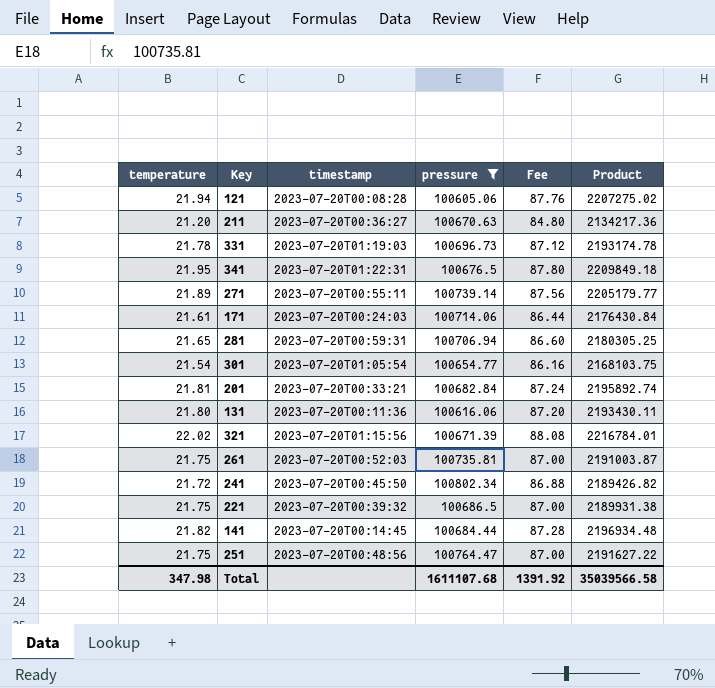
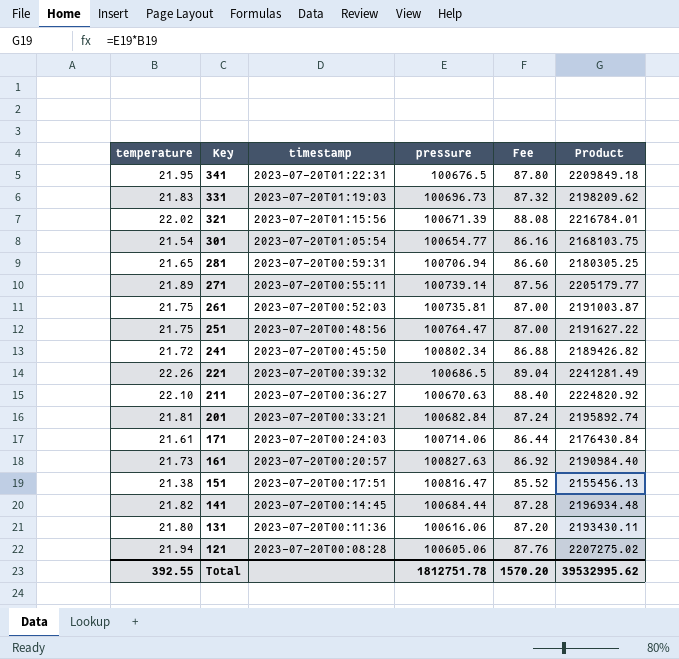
filter: pressure <= 100802.34 -> none
row order: none -> Key descending
331 | temperature: 21.78 -> 21.83
331 | Fee: 87.12 -> 87.32
331 | Product: 2193174.78 -> 2198209.62
221 | temperature: 21.75 -> 22.26
221 | Fee: 87.00 -> 89.04
221 | Product: 2189931.38 -> 2241281.49
211 | temperature: 21.20 -> 22.10
211 | Fee: 84.80 -> 88.40
211 | Product: 2134217.36 -> 2224820.92
Total | temperature: 347.98 -> 392.55
Total | pressure: 1611107.68 -> 1812751.78
Total | Fee: 1391.92 -> 1570.20
Total | Product: 35039566.58 -> 39532995.62

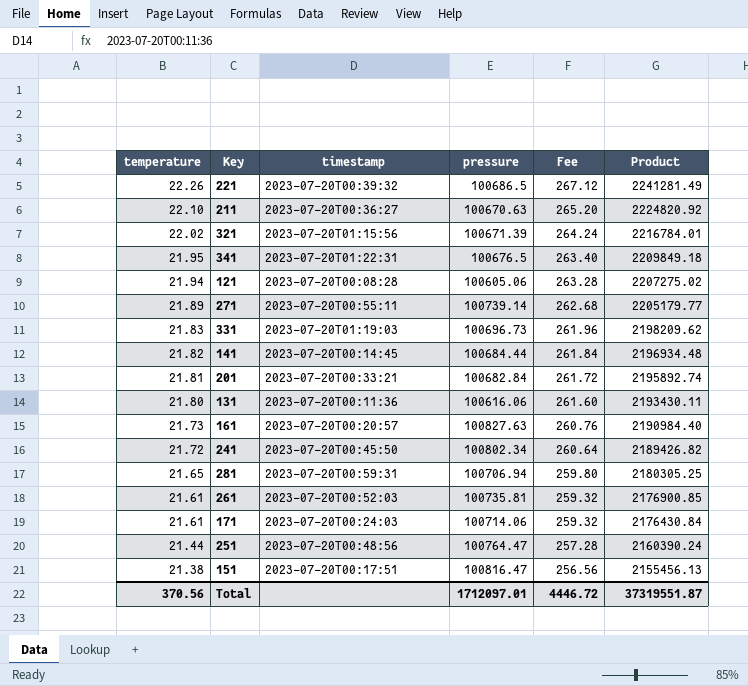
row order: Key descending -> temperature descending
column Fee | formula: [temperature] * 4 -> [temperature] * 12
row 301: 21.54 | 2023-07-20T01:05:54 | 100654.77 | 86.16 | 2168103.75 -> none
261 | temperature: 21.75 -> 21.61
261 | Product: 2191003.87 -> 2176900.85
251 | temperature: 21.75 -> 21.44
251 | Product: 2191627.22 -> 2160390.24
Total | temperature: 392.55 -> 370.56
Total | pressure: 1812751.78 -> 1712097.01
Total | Fee: 1570.20 -> 4446.72
Total | Product: 39532995.62 -> 37319551.87

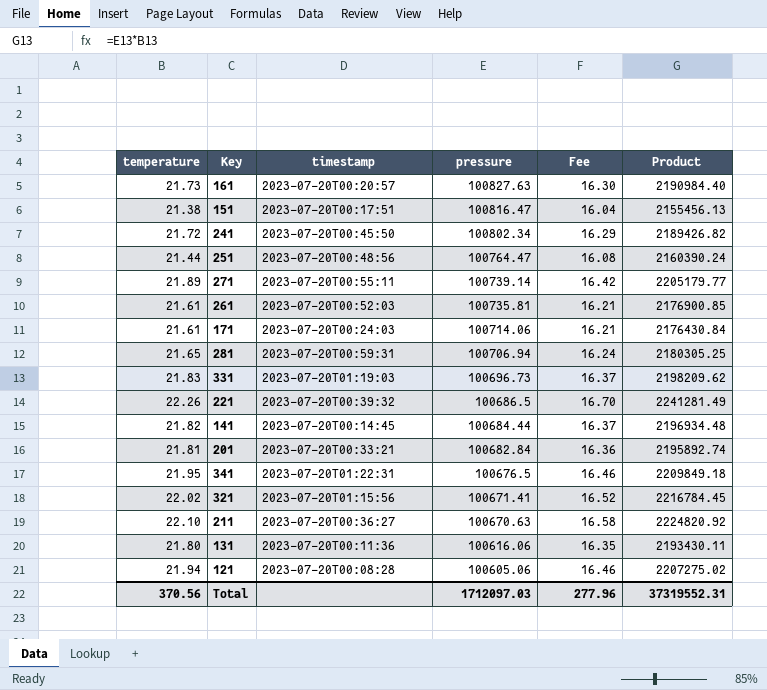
row order: temperature descending -> pressure descending
column Fee | formula: [temperature] * 12 -> [temperature] * 0.75
321 | pressure: 100671.39 -> 100671.41
321 | Product: 2216784.01 -> 2216784.45
Total | pressure: 1712097.01 -> 1712097.03
Total | Fee: 4446.72 -> 277.96
Total | Product: 37319551.87 -> 37319552.31

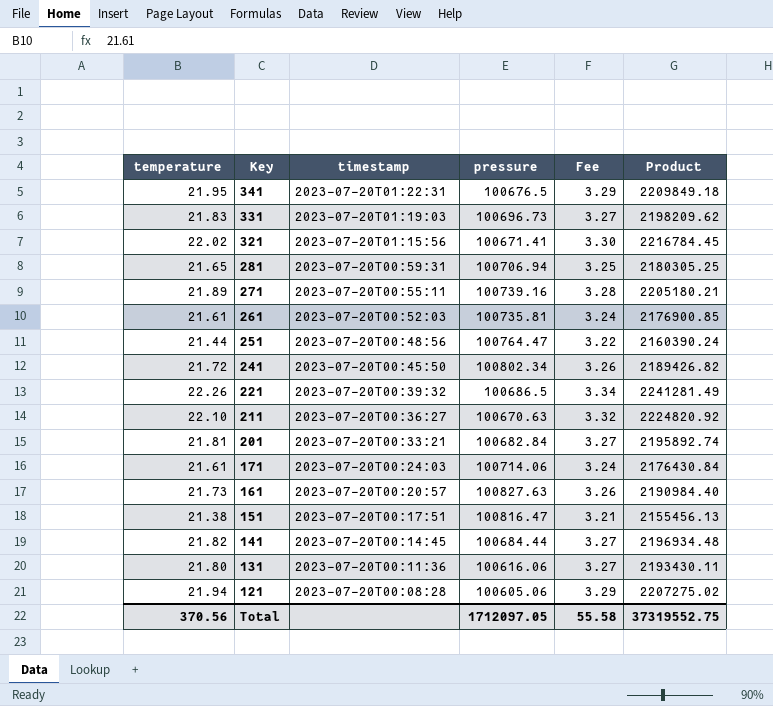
row order: pressure descending -> Key descending
column Fee | formula: [temperature] * 0.75 -> [temperature] * 0.15
271 | pressure: 100739.14 -> 100739.16
271 | Product: 2205179.77 -> 2205180.21
Total | pressure: 1712097.03 -> 1712097.05
Total | Fee: 277.96 -> 55.58
Total | Product: 37319552.31 -> 37319552.75

